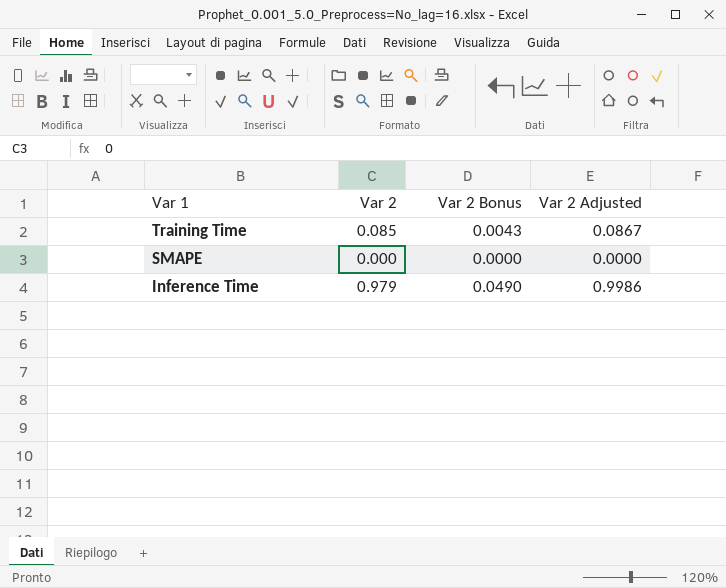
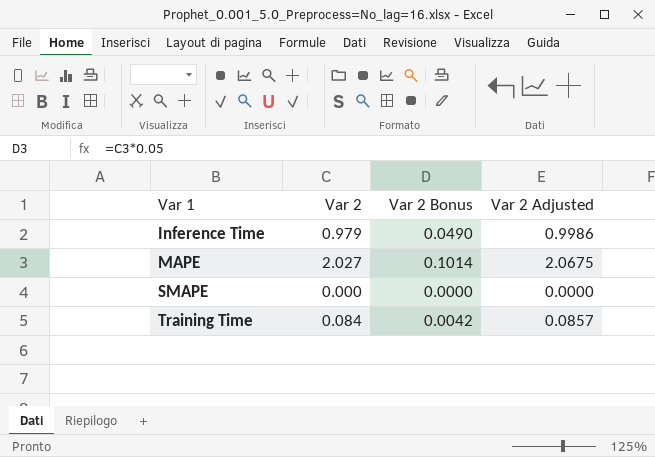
row order: Var 1 descending -> Var 1 ascending
row MAPE: none -> 2.027 | 0.1014 | 2.0675
Training Time | Var 2: 0.085 -> 0.084
Training Time | Var 2 Bonus: 0.0043 -> 0.0042
Training Time | Var 2 Adjusted: 0.0867 -> 0.0857

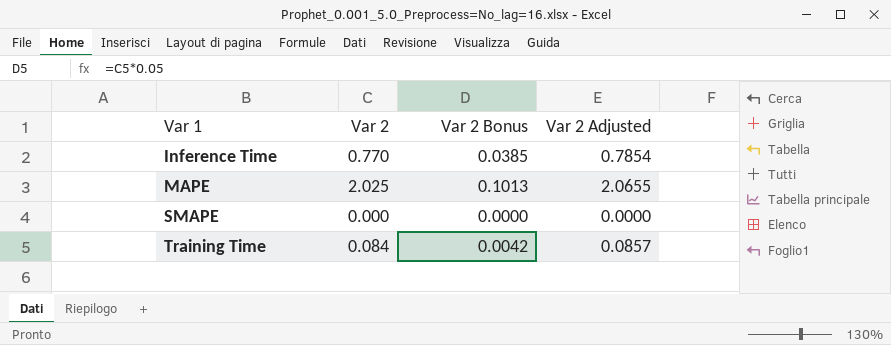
Inference Time | Var 2: 0.979 -> 0.770
Inference Time | Var 2 Bonus: 0.0490 -> 0.0385
Inference Time | Var 2 Adjusted: 0.9986 -> 0.7854
MAPE | Var 2: 2.027 -> 2.025
MAPE | Var 2 Bonus: 0.1014 -> 0.1013
MAPE | Var 2 Adjusted: 2.0675 -> 2.0655

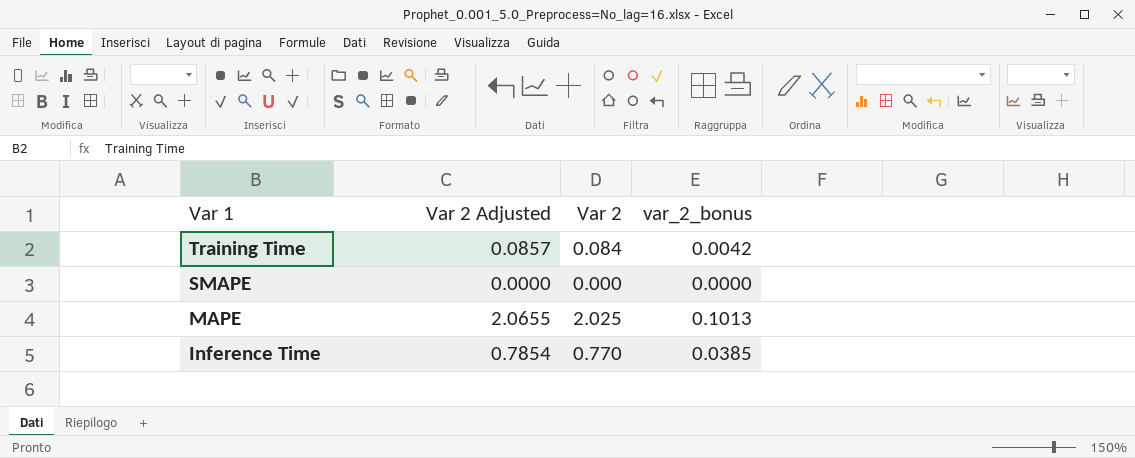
row order: Var 1 ascending -> Var 1 descending
column Var 2 Adjusted | position: 4 -> 2
column name: Var 2 Bonus -> var_2_bonus

